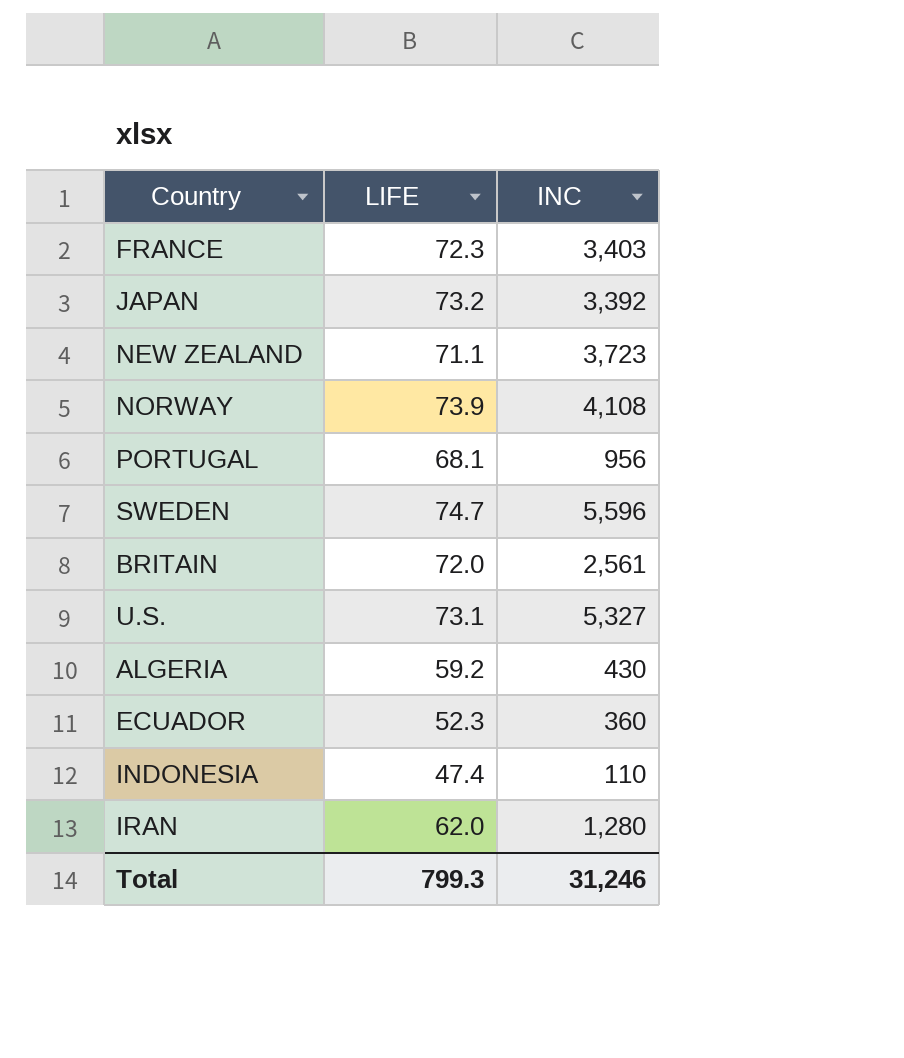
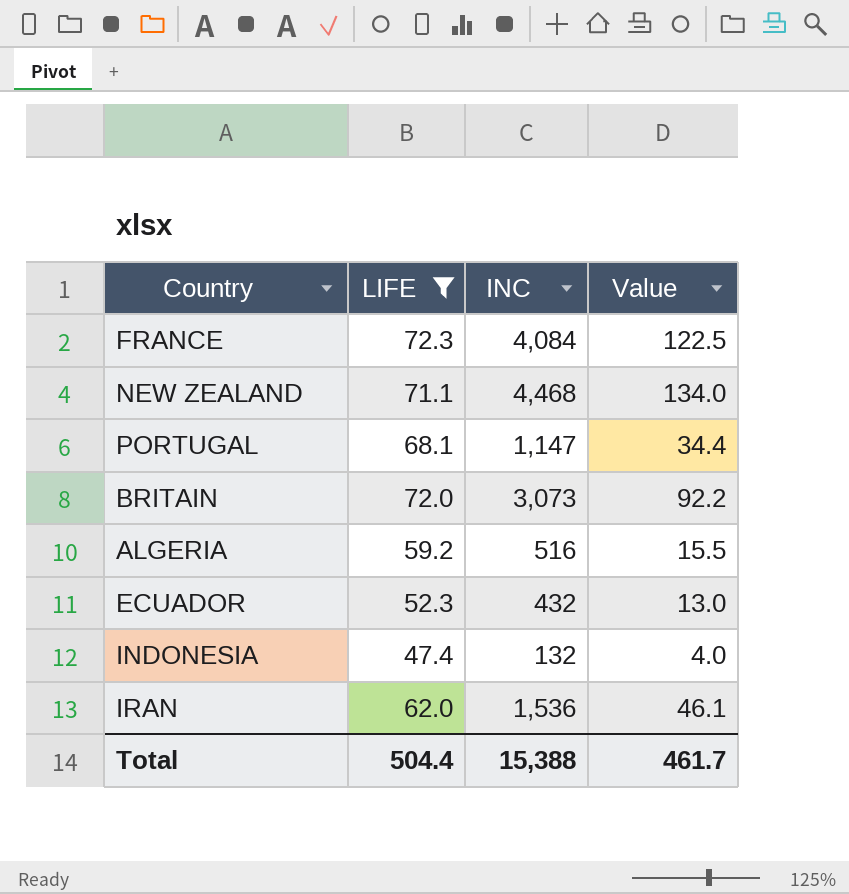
filter: none -> LIFE <= 72.3
column Value | formula: none -> [INC] * 0.03
FRANCE | INC: 3,403 -> 4,084
NEW ZEALAND | INC: 3,723 -> 4,468
PORTUGAL | INC: 956 -> 1,147
BRITAIN | INC: 2,561 -> 3,073
ALGERIA | INC: 430 -> 516
ECUADOR | INC: 360 -> 432
INDONESIA | INC: 110 -> 132
IRAN | INC: 1,280 -> 1,536
Total | LIFE: 799.3 -> 504.4
Total | INC: 31,246 -> 15,388

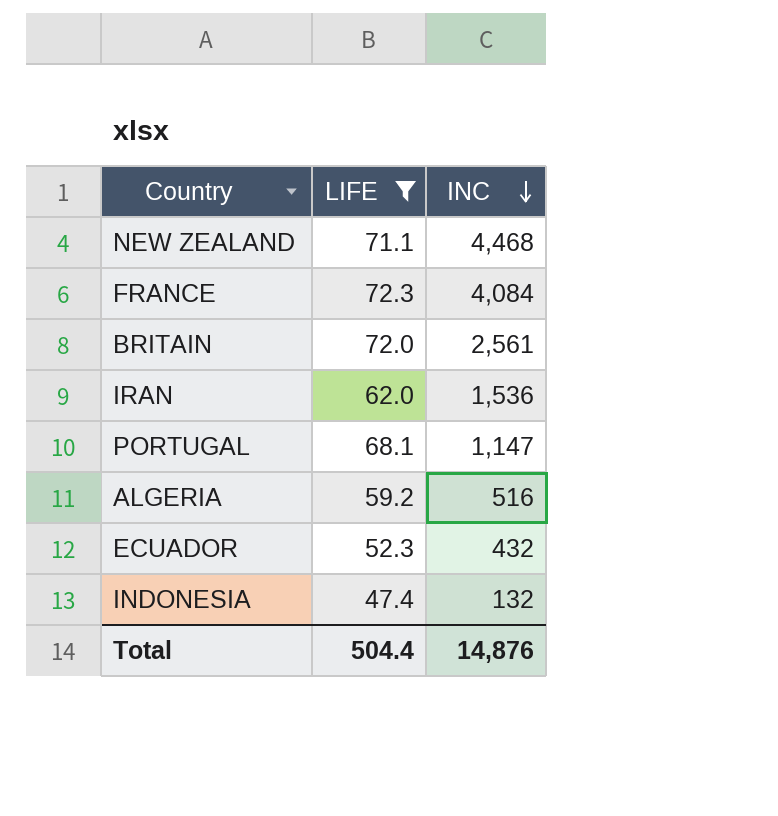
row order: none -> INC descending
column Value | formula: [INC] * 0.03 -> none
BRITAIN | INC: 3,073 -> 2,561
Total | INC: 15,388 -> 14,876

